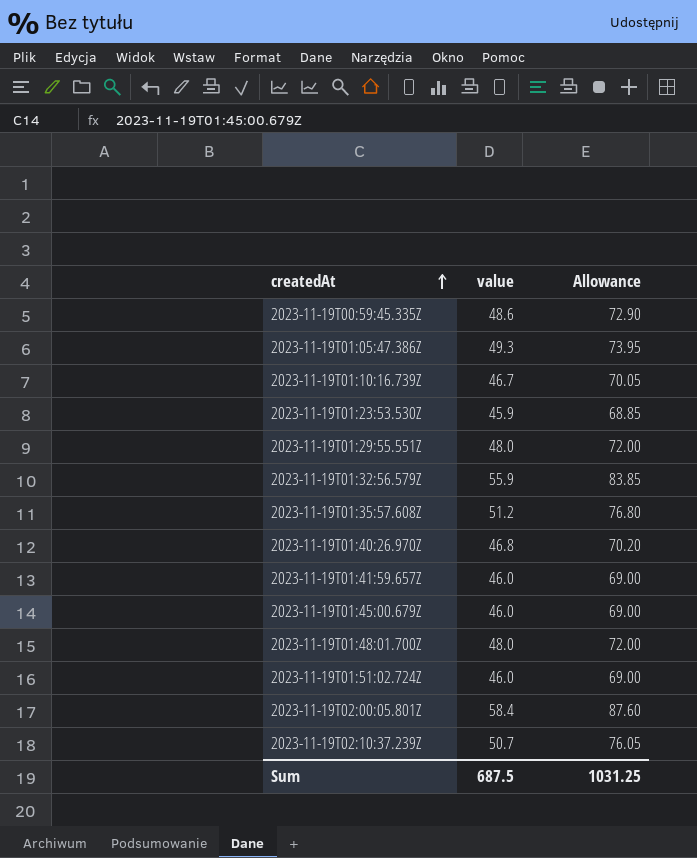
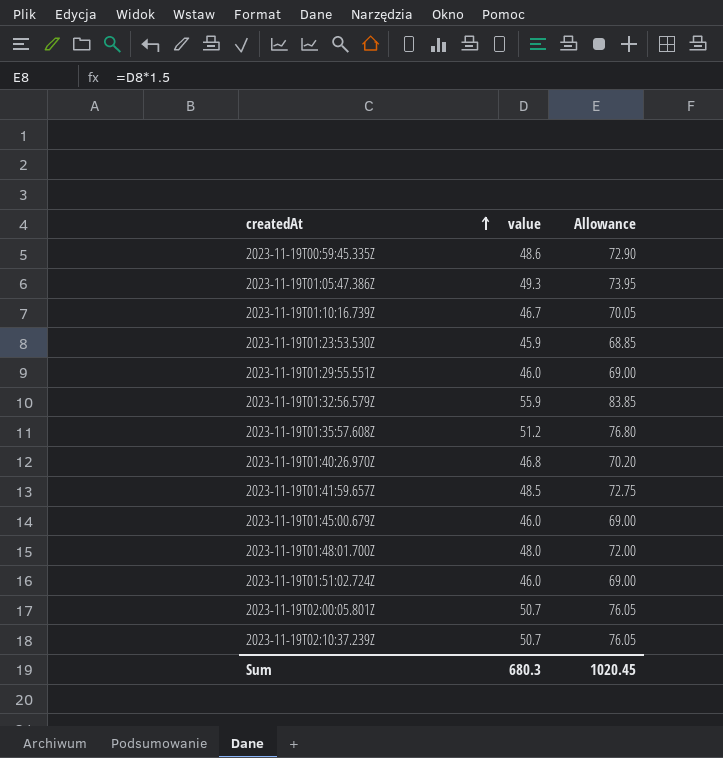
2023-11-19T01:29:55.551Z | value: 48.0 -> 46.0
2023-11-19T01:29:55.551Z | Allowance: 72.00 -> 69.00
2023-11-19T01:41:59.657Z | value: 46.0 -> 48.5
2023-11-19T01:41:59.657Z | Allowance: 69.00 -> 72.75
2023-11-19T02:00:05.801Z | value: 58.4 -> 50.7
2023-11-19T02:00:05.801Z | Allowance: 87.60 -> 76.05
Sum | value: 687.5 -> 680.3
Sum | Allowance: 1031.25 -> 1020.45

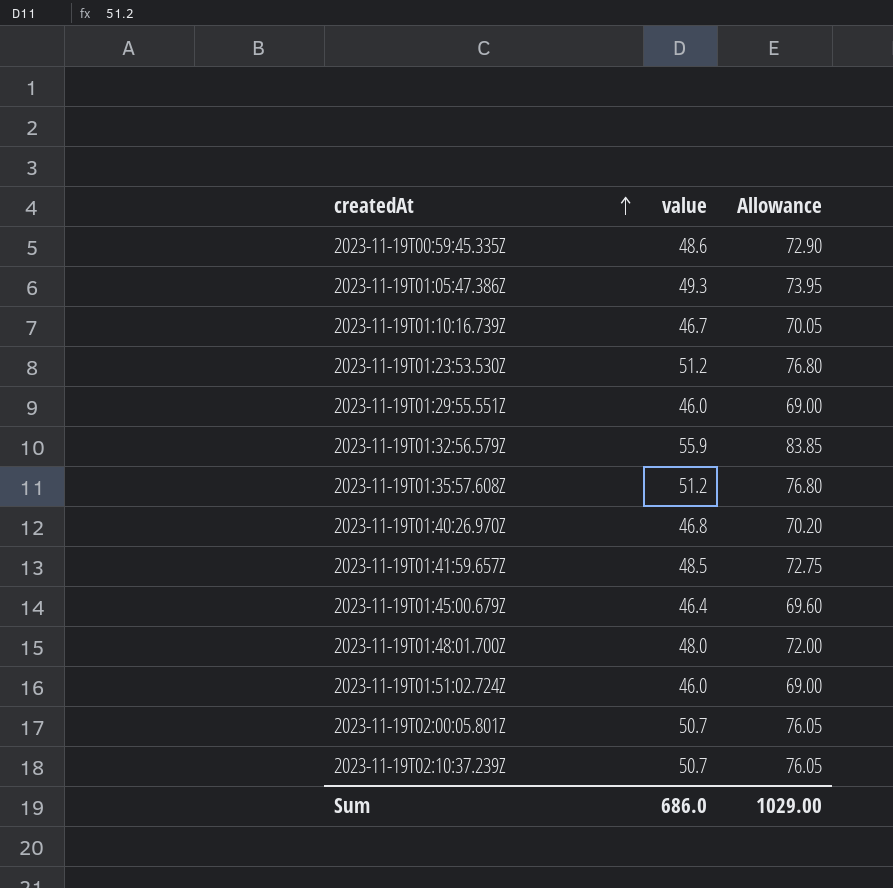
2023-11-19T01:23:53.530Z | value: 45.9 -> 51.2
2023-11-19T01:23:53.530Z | Allowance: 68.85 -> 76.80
2023-11-19T01:45:00.679Z | value: 46.0 -> 46.4
2023-11-19T01:45:00.679Z | Allowance: 69.00 -> 69.60
Sum | value: 680.3 -> 686.0
Sum | Allowance: 1020.45 -> 1029.00

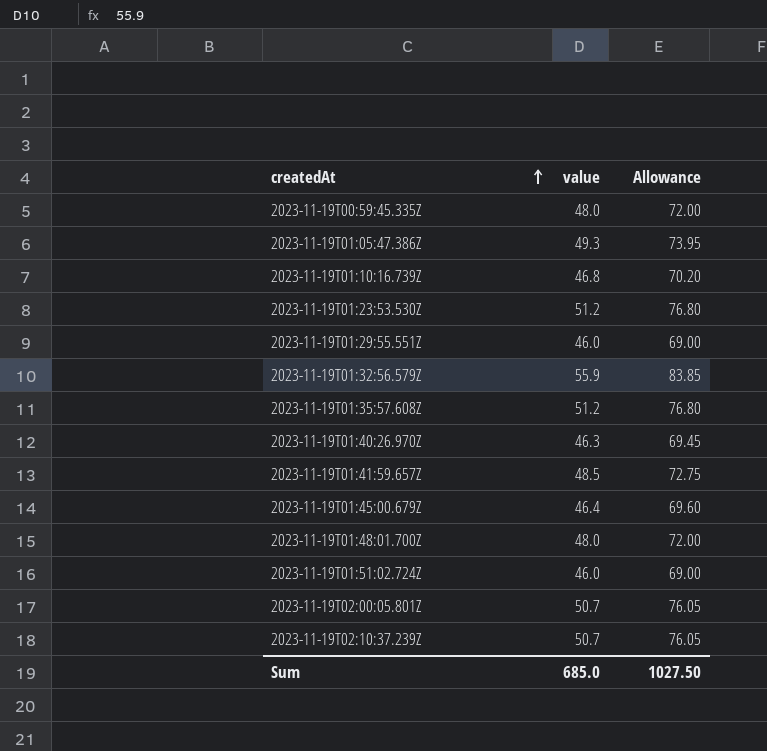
2023-11-19T00:59:45.335Z | value: 48.6 -> 48.0
2023-11-19T00:59:45.335Z | Allowance: 72.90 -> 72.00
2023-11-19T01:10:16.739Z | value: 46.7 -> 46.8
2023-11-19T01:10:16.739Z | Allowance: 70.05 -> 70.20
2023-11-19T01:40:26.970Z | value: 46.8 -> 46.3
2023-11-19T01:40:26.970Z | Allowance: 70.20 -> 69.45
Sum | value: 686.0 -> 685.0
Sum | Allowance: 1029.00 -> 1027.50

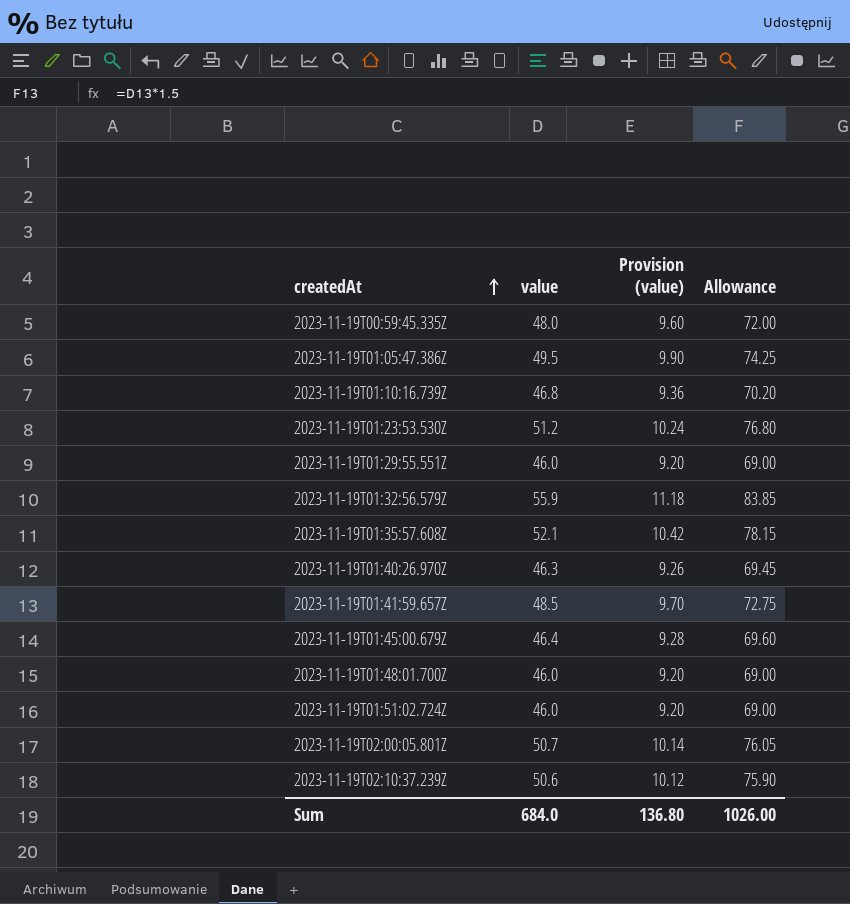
column Provision (value) | formula: none -> [value] * 0.2
2023-11-19T01:05:47.386Z | value: 49.3 -> 49.5
2023-11-19T01:05:47.386Z | Allowance: 73.95 -> 74.25
2023-11-19T01:35:57.608Z | value: 51.2 -> 52.1
2023-11-19T01:35:57.608Z | Allowance: 76.80 -> 78.15
2023-11-19T01:48:01.700Z | value: 48.0 -> 46.0
2023-11-19T01:48:01.700Z | Allowance: 72.00 -> 69.00
2023-11-19T02:10:37.239Z | value: 50.7 -> 50.6
2023-11-19T02:10:37.239Z | Allowance: 76.05 -> 75.90
Sum | value: 685.0 -> 684.0
Sum | Allowance: 1027.50 -> 1026.00

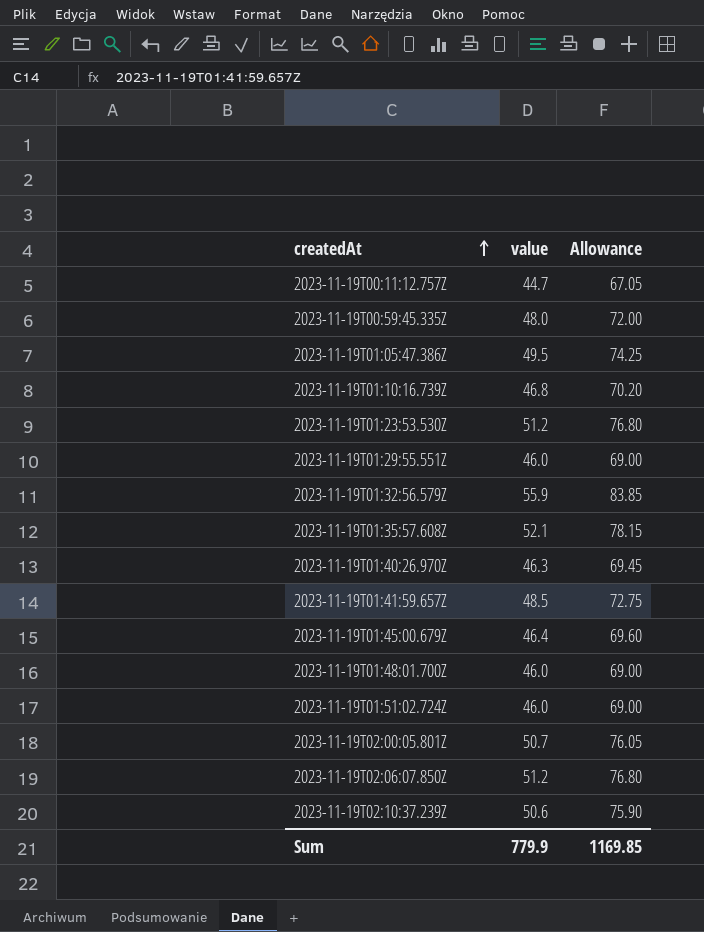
column Provision (value) | formula: [value] * 0.2 -> none
row 2023-11-19T00:11:12.757Z: none -> 44.7 | 67.05
row 2023-11-19T02:06:07.850Z: none -> 51.2 | 76.80
Sum | value: 684.0 -> 779.9
Sum | Allowance: 1026.00 -> 1169.85

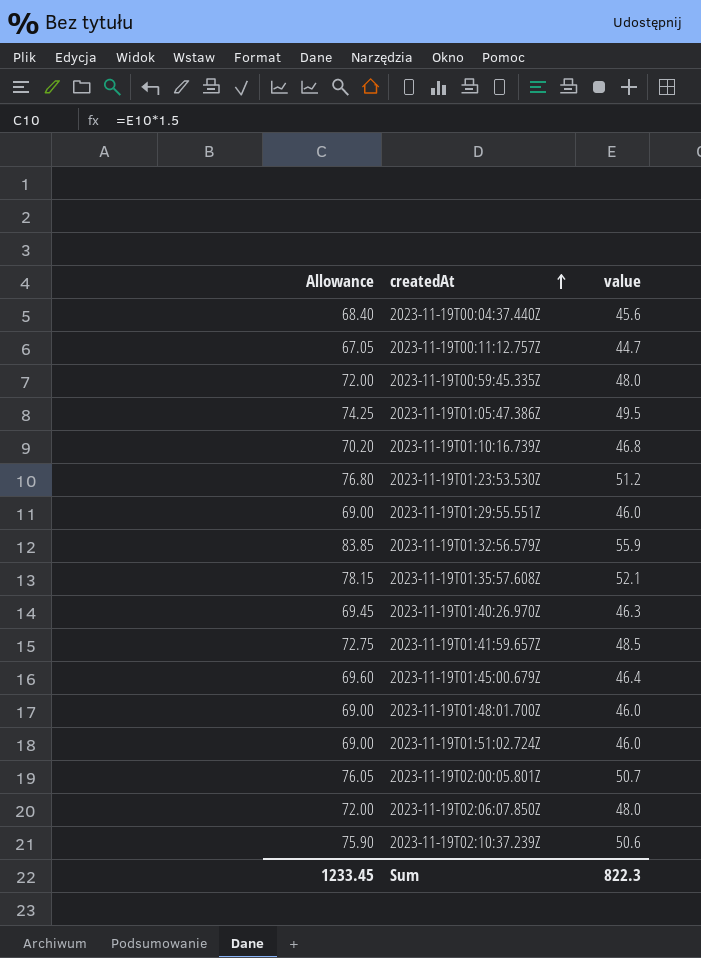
column Allowance | position: 3 -> 1
row 2023-11-19T00:04:37.440Z: none -> 68.40 | 45.6
2023-11-19T02:06:07.850Z | Allowance: 76.80 -> 72.00
2023-11-19T02:06:07.850Z | value: 51.2 -> 48.0
Sum | Allowance: 1169.85 -> 1233.45
Sum | value: 779.9 -> 822.3

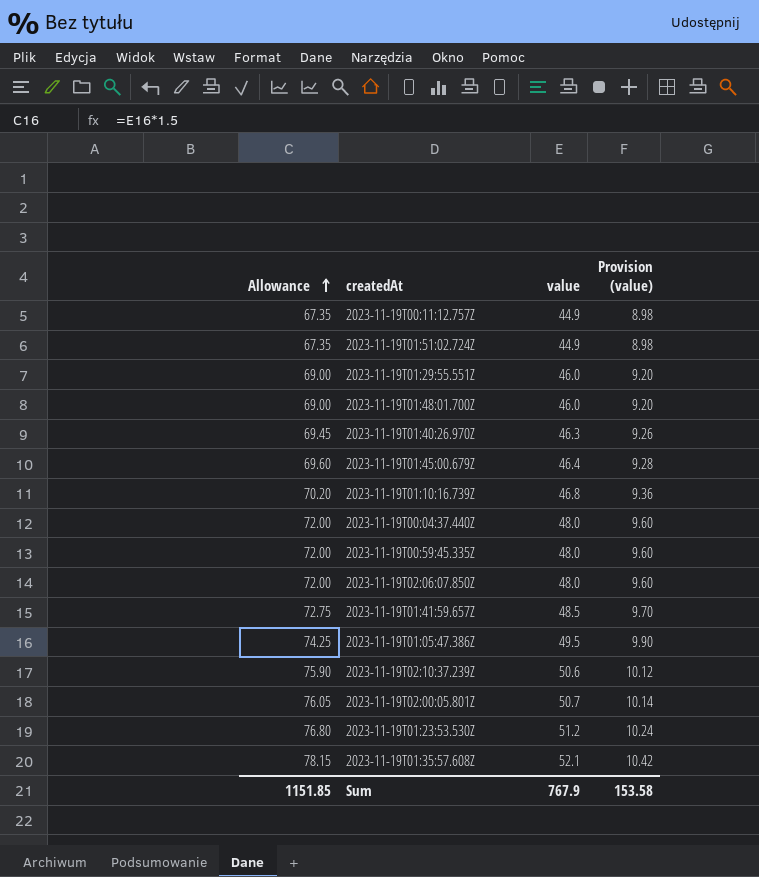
row order: createdAt ascending -> Allowance ascending
column Provision (value) | formula: none -> [value] * 0.2
row 2023-11-19T01:32:56.579Z: 83.85 | 55.9 -> none
2023-11-19T00:11:12.757Z | Allowance: 67.05 -> 67.35
2023-11-19T00:11:12.757Z | value: 44.7 -> 44.9
2023-11-19T01:51:02.724Z | Allowance: 69.00 -> 67.35
2023-11-19T01:51:02.724Z | value: 46.0 -> 44.9
2023-11-19T00:04:37.440Z | Allowance: 68.40 -> 72.00
2023-11-19T00:04:37.440Z | value: 45.6 -> 48.0
Sum | Allowance: 1233.45 -> 1151.85
Sum | value: 822.3 -> 767.9

